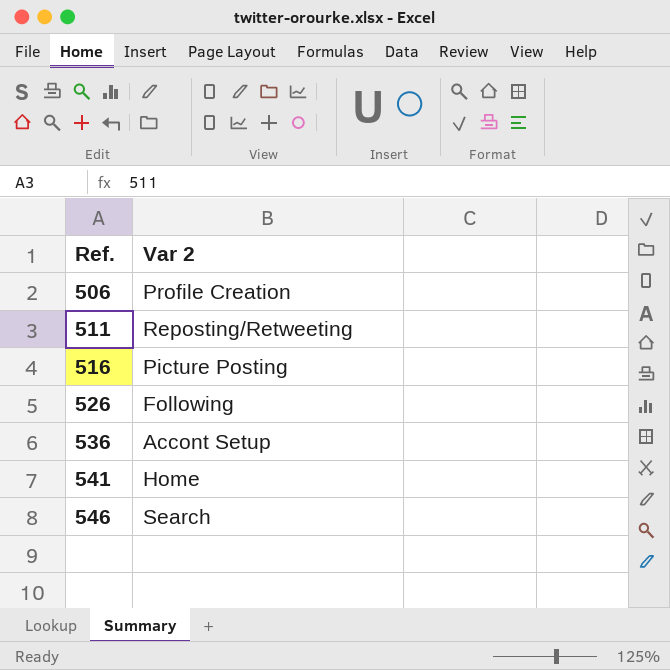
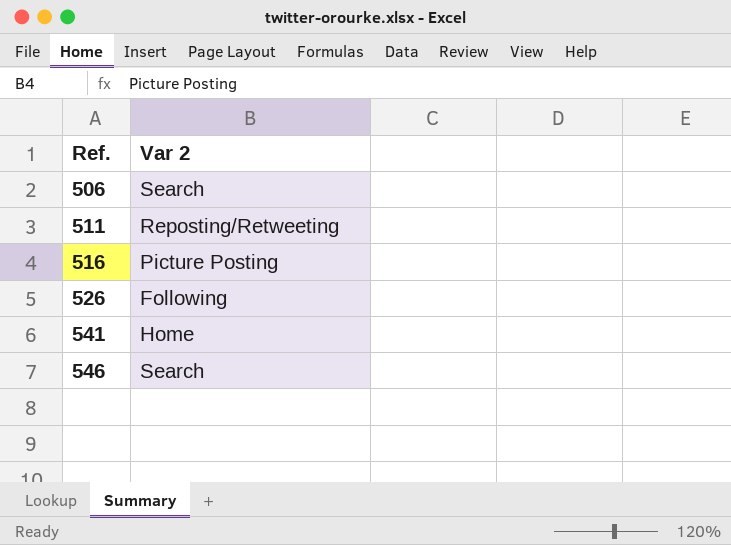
row 536: Accont Setup -> none
506 | Var 2: Profile Creation -> Search

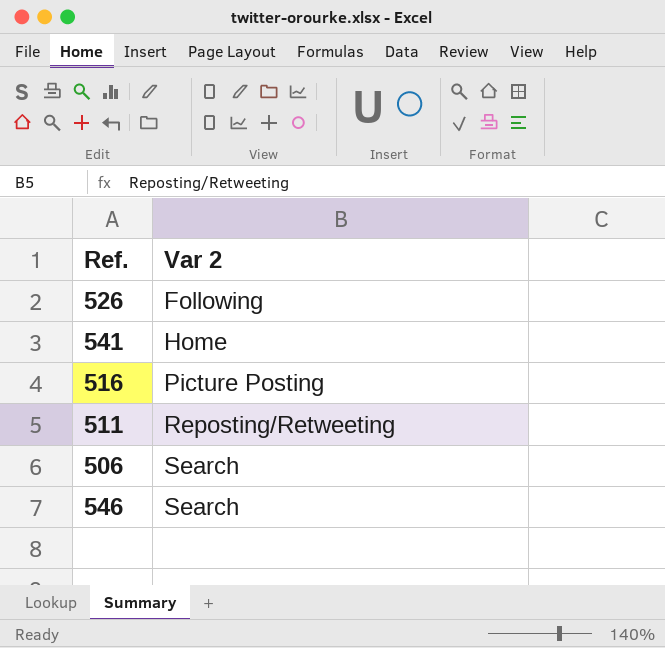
row order: Ref. ascending -> Var 2 ascending

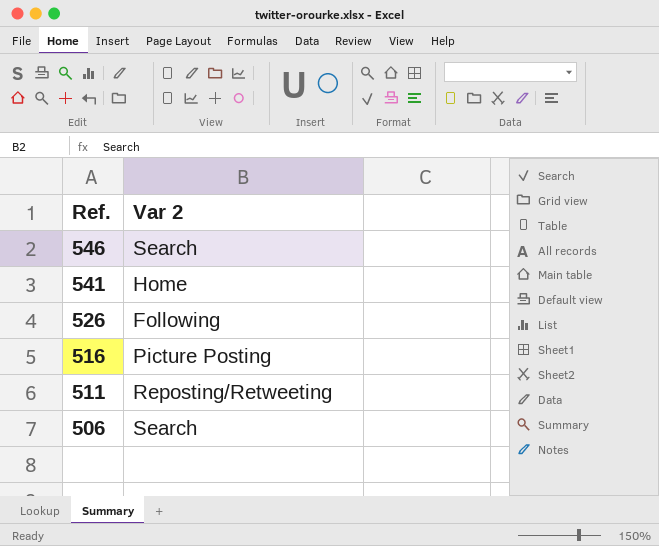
row order: Var 2 ascending -> Ref. descending

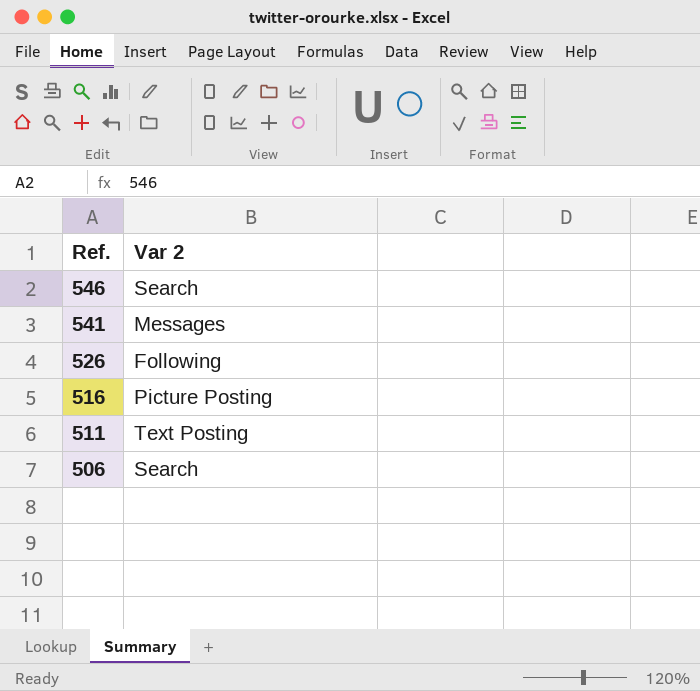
541 | Var 2: Home -> Messages
511 | Var 2: Reposting/Retweeting -> Text Posting

